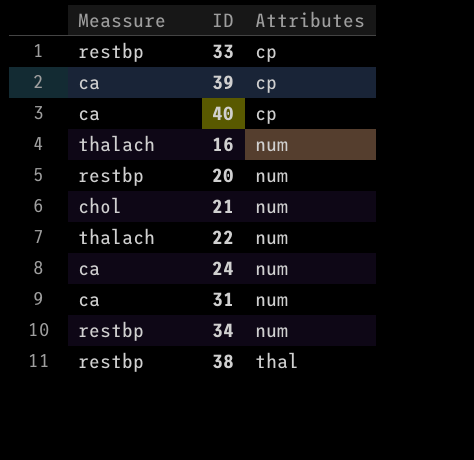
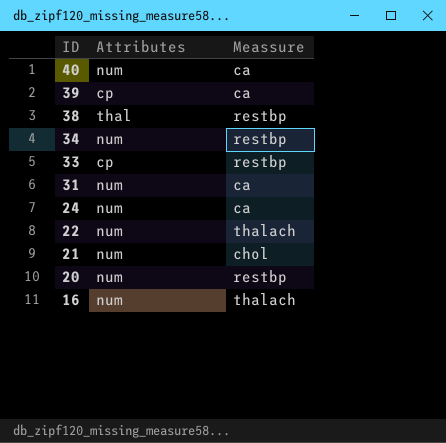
row order: Attributes ascending -> ID descending
column Meassure | position: 1 -> 3
40 | Attributes: cp -> num

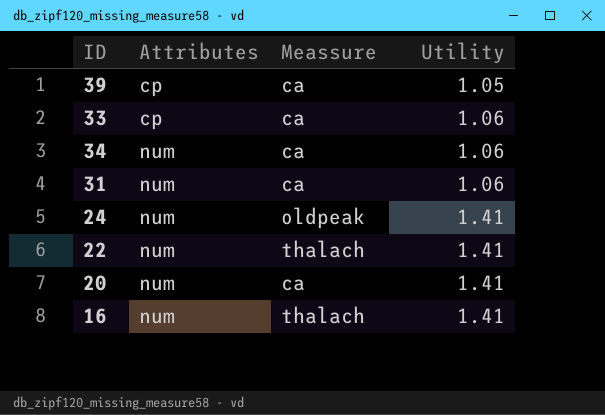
row order: ID descending -> Attributes ascending
column Utility | position: none -> 4
row 40: num | ca -> none
row 38: thal | restbp -> none
row 21: num | chol -> none
33 | Meassure: restbp -> ca
34 | Meassure: restbp -> ca
24 | Meassure: ca -> oldpeak
20 | Meassure: restbp -> ca

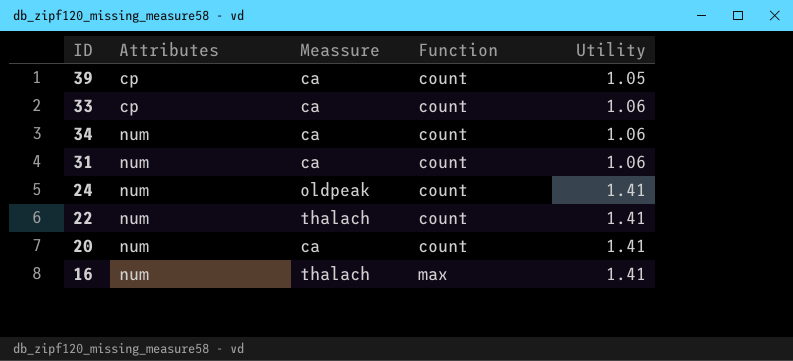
column Function | position: none -> 4

